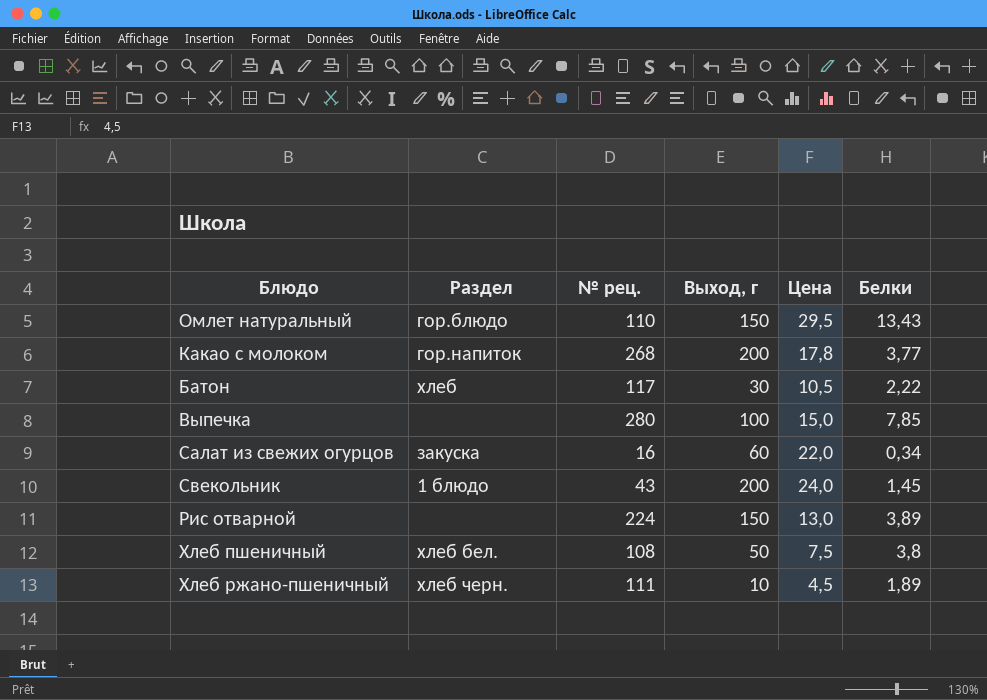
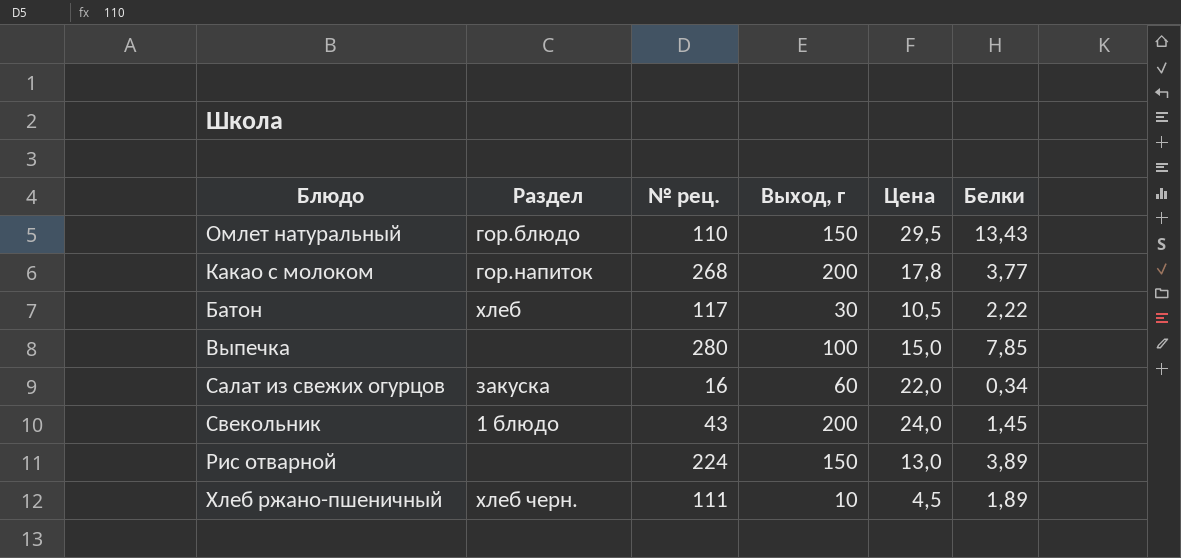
row Хлеб пшеничный: хлеб бел. | 108 | 50 | 7,5 | 3,8 -> none

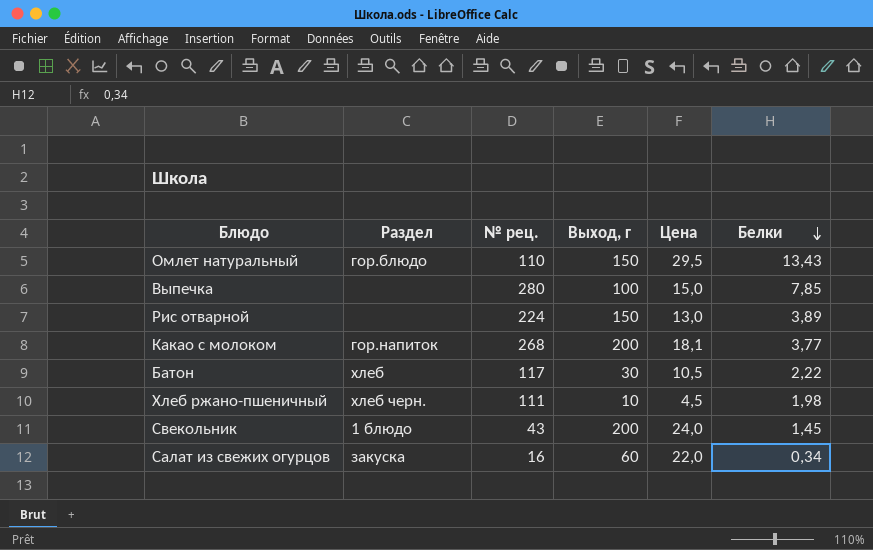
row order: none -> Белки descending
Какао с молоком | Цена: 17,8 -> 18,1
Хлеб ржано-пшеничный | Белки: 1,89 -> 1,98

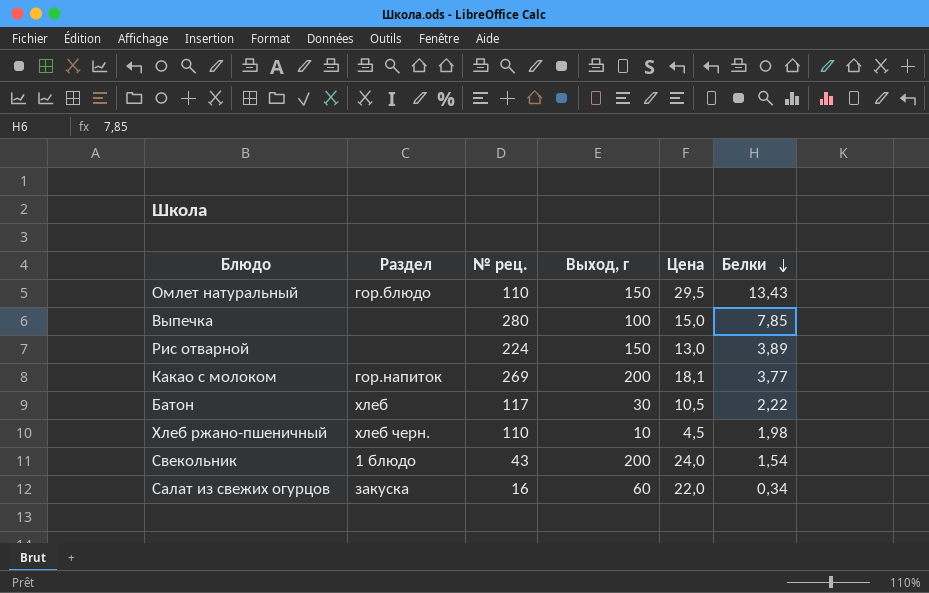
Какао с молоком | № рец.: 268 -> 269
Хлеб ржано-пшеничный | № рец.: 111 -> 110
Свекольник | Белки: 1,45 -> 1,54

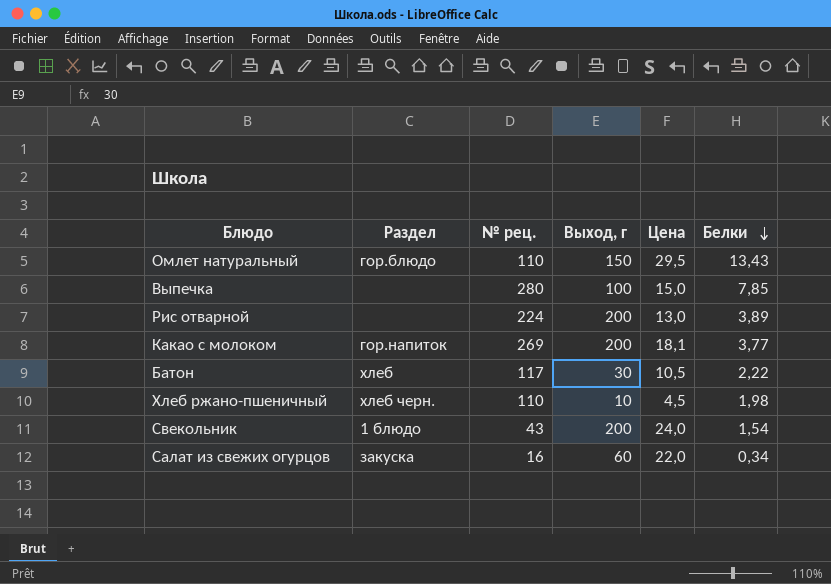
Рис отварной | Выход, г: 150 -> 200

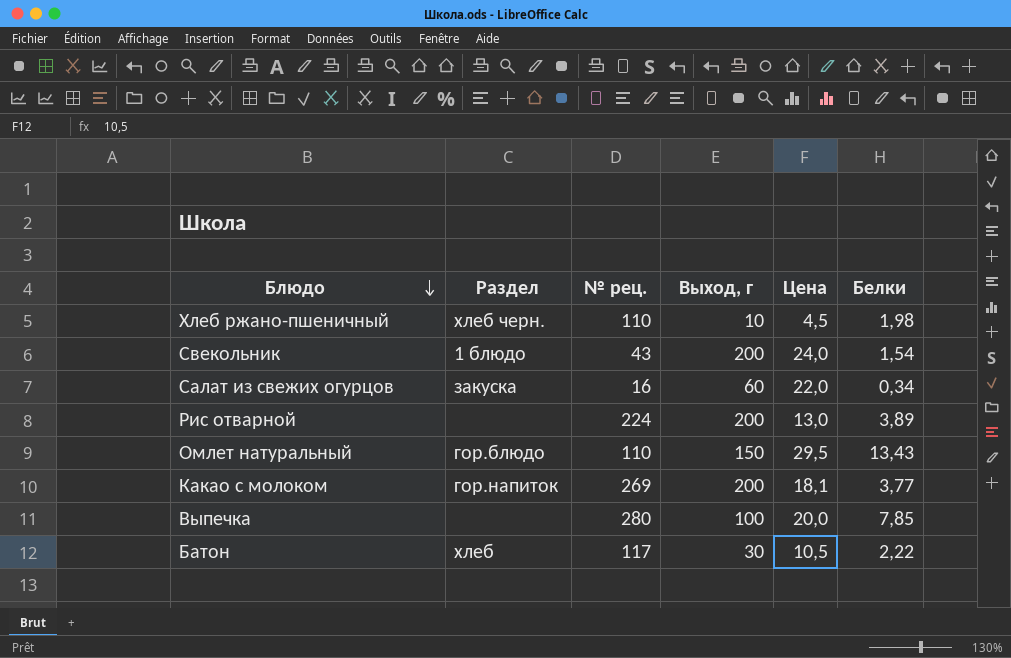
row order: Белки descending -> Блюдо descending
Выпечка | Цена: 15,0 -> 20,0

